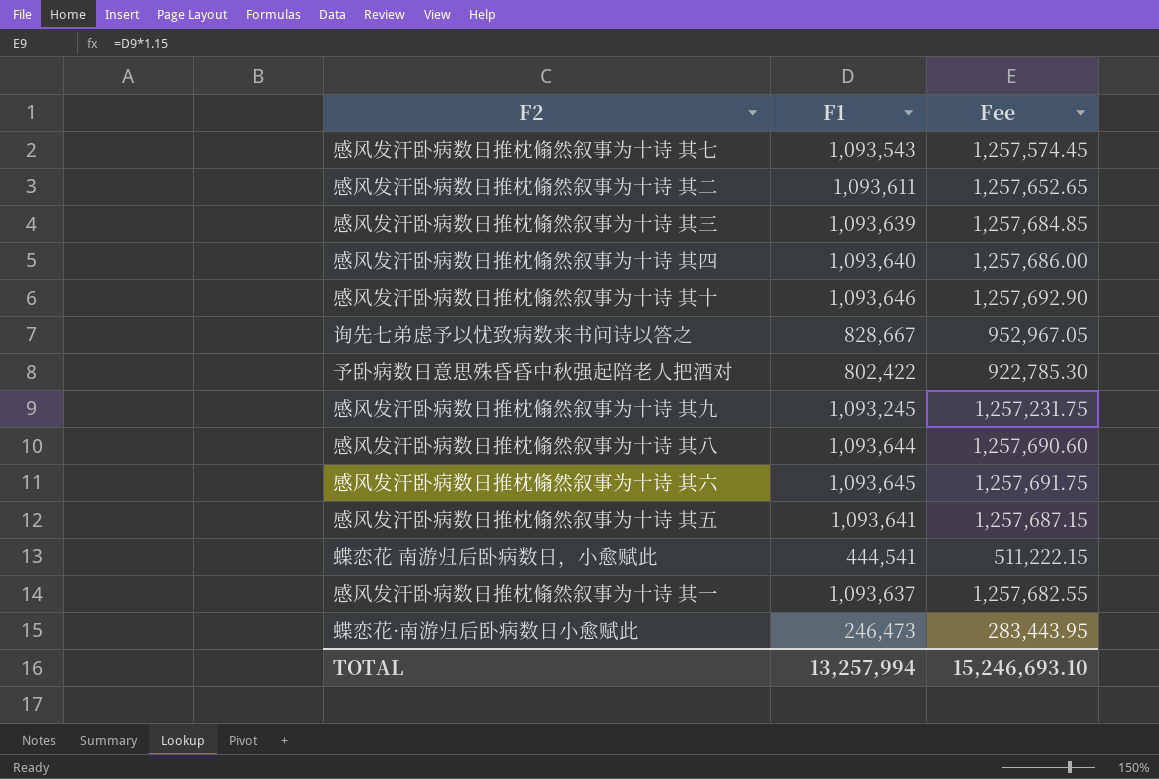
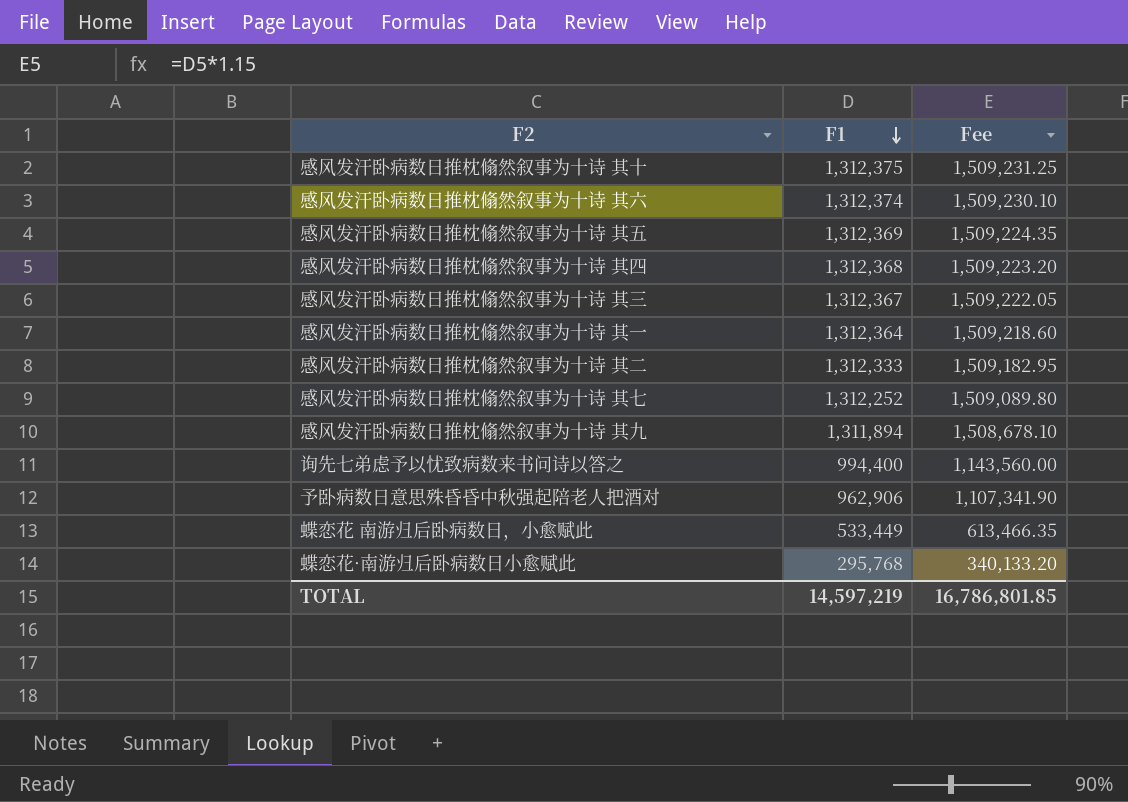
row order: none -> F1 descending
row 感风发汗卧病数日推枕翛然叙事为十诗 其八: 1,093,644 | 1,257,690.60 -> none
感风发汗卧病数日推枕翛然叙事为十诗 其十 | F1: 1,093,646 -> 1,312,375
感风发汗卧病数日推枕翛然叙事为十诗 其十 | Fee: 1,257,692.90 -> 1,509,231.25
感风发汗卧病数日推枕翛然叙事为十诗 其六 | F1: 1,093,645 -> 1,312,374
感风发汗卧病数日推枕翛然叙事为十诗 其六 | Fee: 1,257,691.75 -> 1,509,230.10
感风发汗卧病数日推枕翛然叙事为十诗 其五 | F1: 1,093,641 -> 1,312,369
感风发汗卧病数日推枕翛然叙事为十诗 其五 | Fee: 1,257,687.15 -> 1,509,224.35
感风发汗卧病数日推枕翛然叙事为十诗 其四 | F1: 1,093,640 -> 1,312,368
感风发汗卧病数日推枕翛然叙事为十诗 其四 | Fee: 1,257,686.00 -> 1,509,223.20
感风发汗卧病数日推枕翛然叙事为十诗 其三 | F1: 1,093,639 -> 1,312,367
感风发汗卧病数日推枕翛然叙事为十诗 其三 | Fee: 1,257,684.85 -> 1,509,222.05
感风发汗卧病数日推枕翛然叙事为十诗 其一 | F1: 1,093,637 -> 1,312,364
感风发汗卧病数日推枕翛然叙事为十诗 其一 | Fee: 1,257,682.55 -> 1,509,218.60
感风发汗卧病数日推枕翛然叙事为十诗 其二 | F1: 1,093,611 -> 1,312,333
感风发汗卧病数日推枕翛然叙事为十诗 其二 | Fee: 1,257,652.65 -> 1,509,182.95
感风发汗卧病数日推枕翛然叙事为十诗 其七 | F1: 1,093,543 -> 1,312,252
感风发汗卧病数日推枕翛然叙事为十诗 其七 | Fee: 1,257,574.45 -> 1,509,089.80
感风发汗卧病数日推枕翛然叙事为十诗 其九 | F1: 1,093,245 -> 1,311,894
感风发汗卧病数日推枕翛然叙事为十诗 其九 | Fee: 1,257,231.75 -> 1,508,678.10
询先七弟虑予以忧致病数来书问诗以答之 | F1: 828,667 -> 994,400
询先七弟虑予以忧致病数来书问诗以答之 | Fee: 952,967.05 -> 1,143,560.00
予卧病数日意思殊昏昏中秋强起陪老人把酒对 | F1: 802,422 -> 962,906
予卧病数日意思殊昏昏中秋强起陪老人把酒对 | Fee: 922,785.30 -> 1,107,341.90
蝶恋花 南游归后卧病数日，小愈赋此 | F1: 444,541 -> 533,449
蝶恋花 南游归后卧病数日，小愈赋此 | Fee: 511,222.15 -> 613,466.35
蝶恋花·南游归后卧病数日小愈赋此 | F1: 246,473 -> 295,768
蝶恋花·南游归后卧病数日小愈赋此 | Fee: 283,443.95 -> 340,133.20
TOTAL | F1: 13,257,994 -> 14,597,219
TOTAL | Fee: 15,246,693.10 -> 16,786,801.85

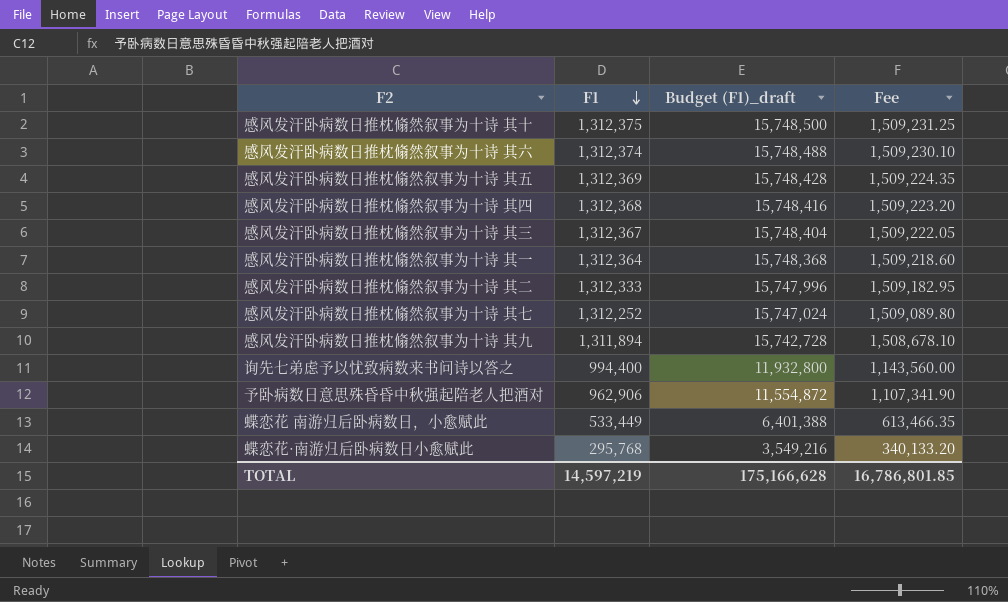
column Budget (F1)_draft | formula: none -> [F1] * 12

